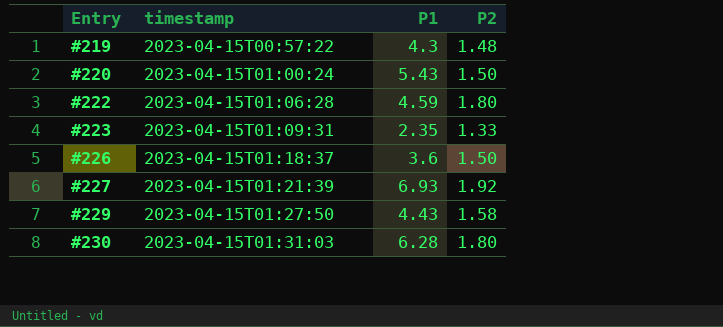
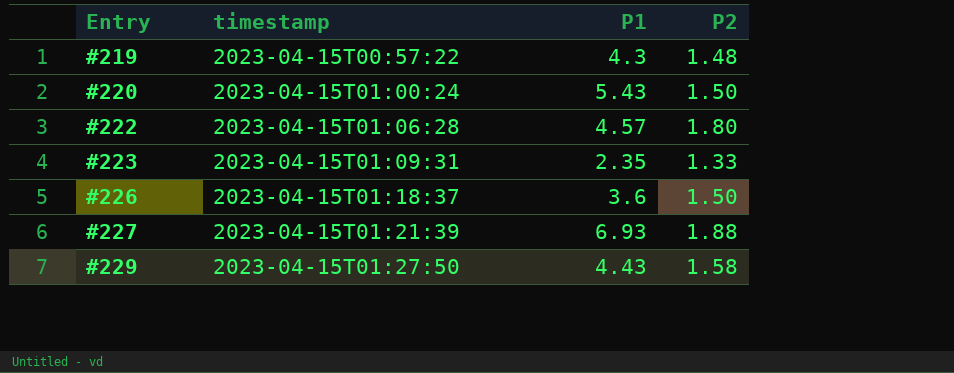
row #230: 2023-04-15T01:31:03 | 6.28 | 1.80 -> none
#222 | P1: 4.59 -> 4.57
#227 | P2: 1.92 -> 1.88

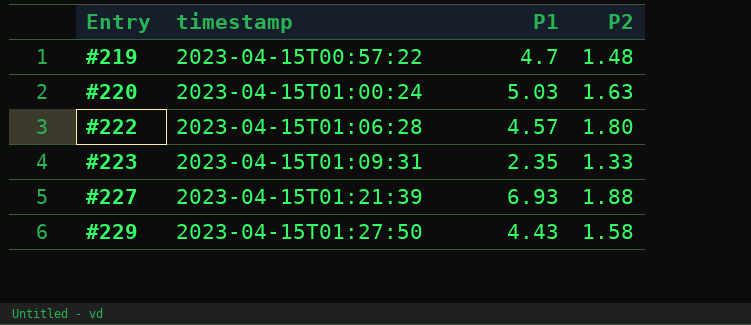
row #226: 2023-04-15T01:18:37 | 3.6 | 1.50 -> none
#219 | P1: 4.3 -> 4.7
#220 | P1: 5.43 -> 5.03
#220 | P2: 1.50 -> 1.63

